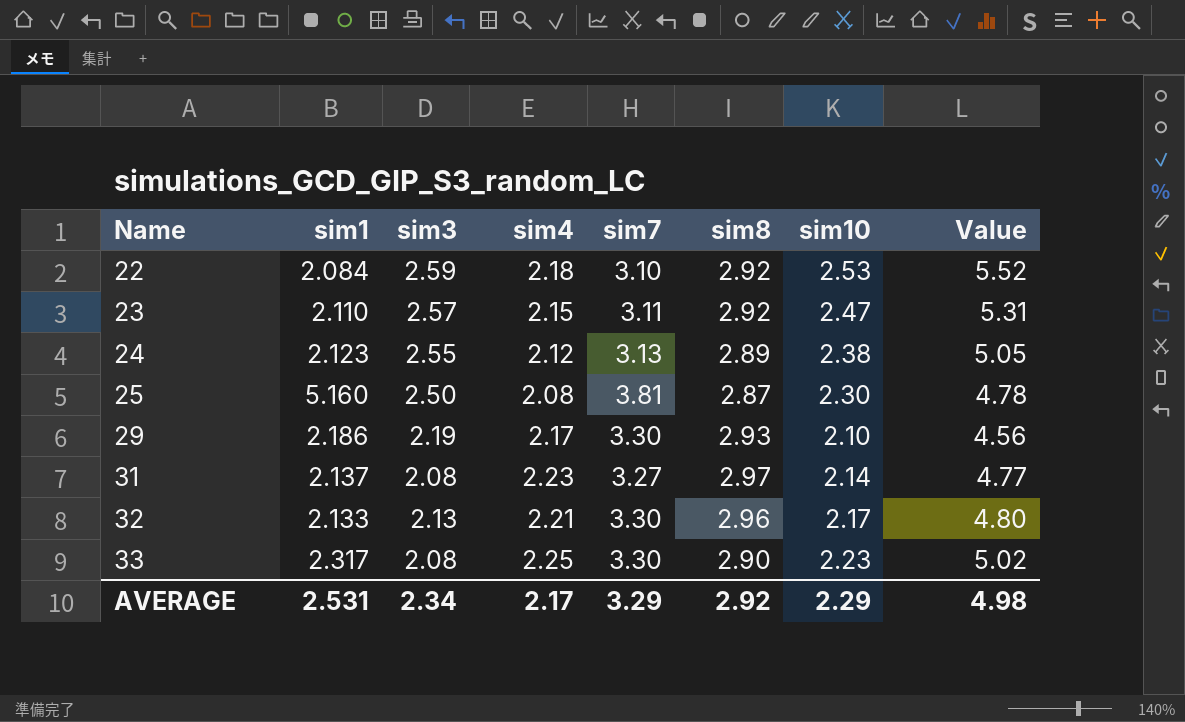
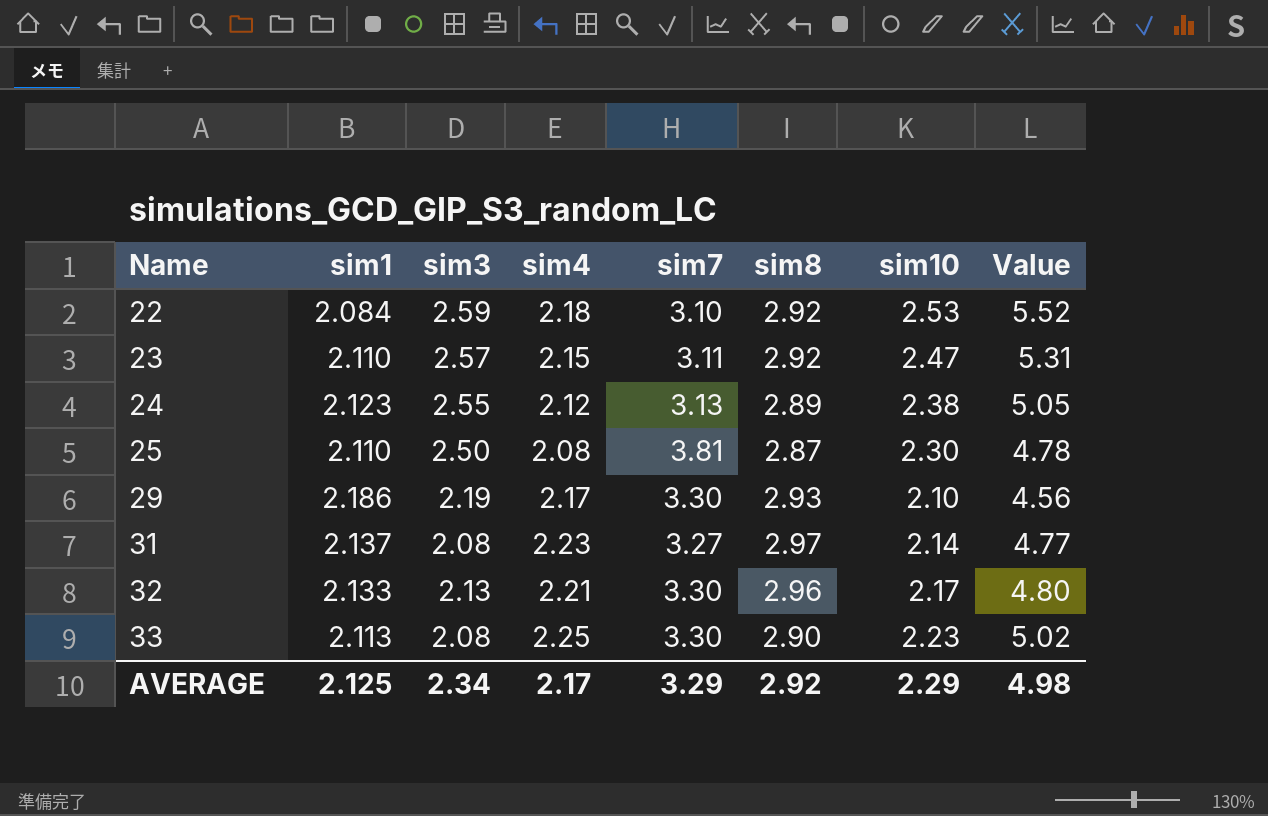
25 | sim1: 5.160 -> 2.110
33 | sim1: 2.317 -> 2.113
AVERAGE | sim1: 2.531 -> 2.125

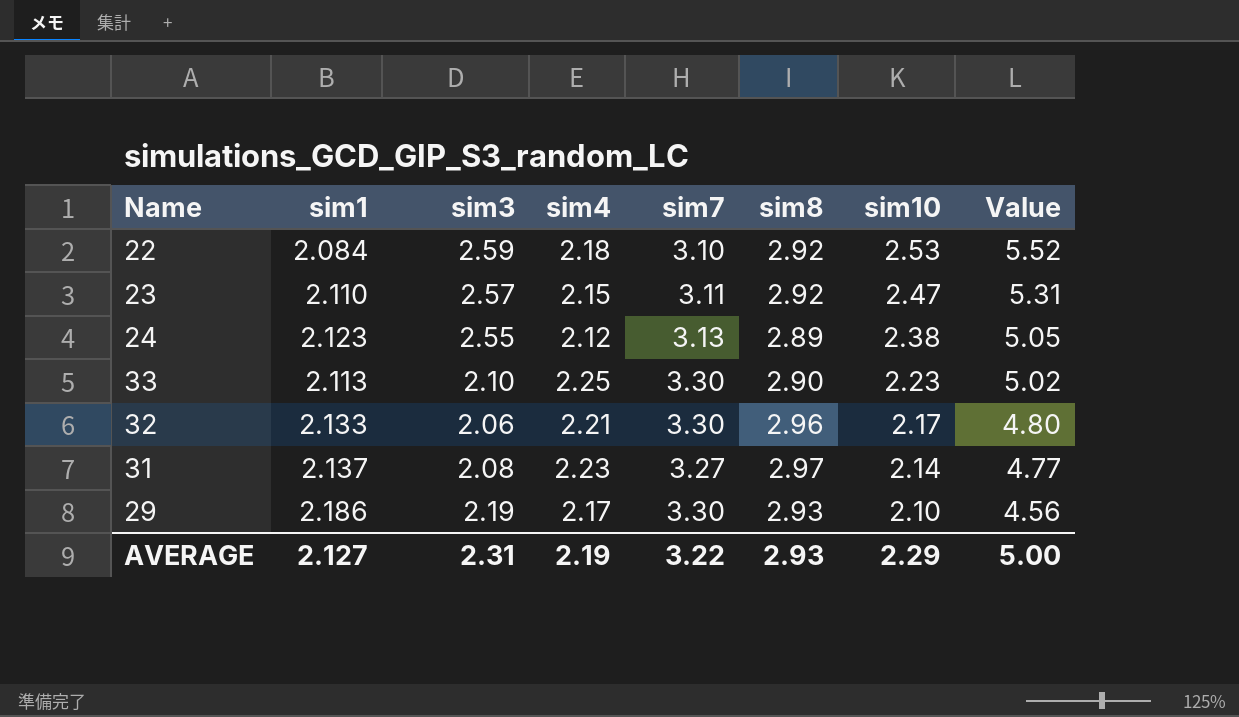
row order: Name ascending -> sim10 descending
row 25: 2.110 | 2.50 | 2.08 | 3.81 | 2.87 | 2.30 | 4.78 -> none
33 | sim3: 2.08 -> 2.10
32 | sim3: 2.13 -> 2.06
AVERAGE | sim1: 2.125 -> 2.127
AVERAGE | sim3: 2.34 -> 2.31
AVERAGE | sim4: 2.17 -> 2.19
AVERAGE | sim7: 3.29 -> 3.22
AVERAGE | sim8: 2.92 -> 2.93
AVERAGE | Value: 4.98 -> 5.00

